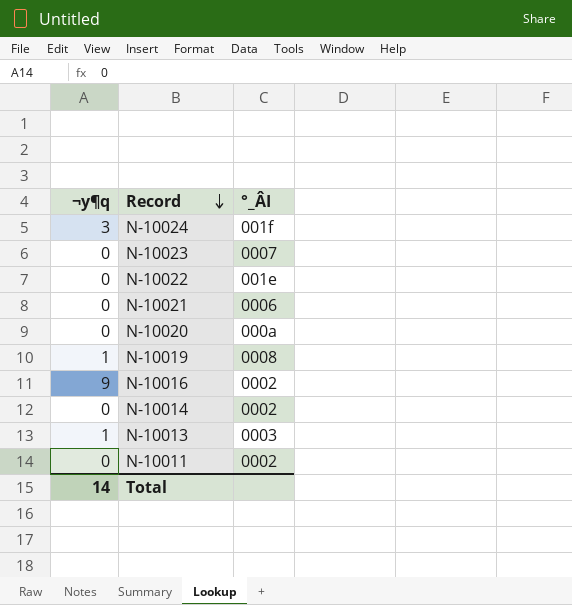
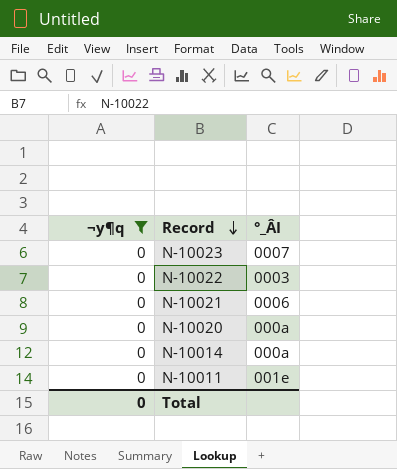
filter: none -> ¬y¶q = 0
N-10022 | °_ÂI: 001e -> 0003
N-10014 | °_ÂI: 0002 -> 000a
N-10011 | °_ÂI: 0002 -> 001e
Total | ¬y¶q: 14 -> 0

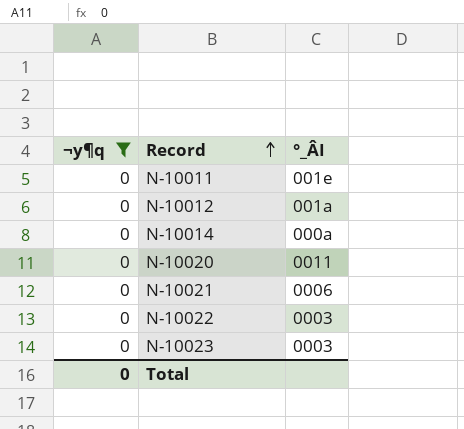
row order: Record descending -> Record ascending
row N-10012: none -> 0 | 001a
N-10020 | °_ÂI: 000a -> 0011
N-10023 | °_ÂI: 0007 -> 0003

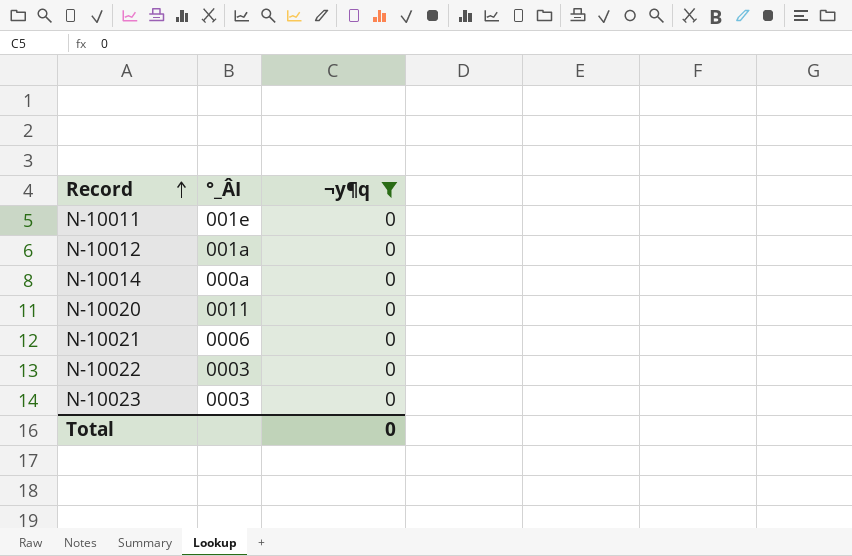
column ¬y¶q | position: 1 -> 3

